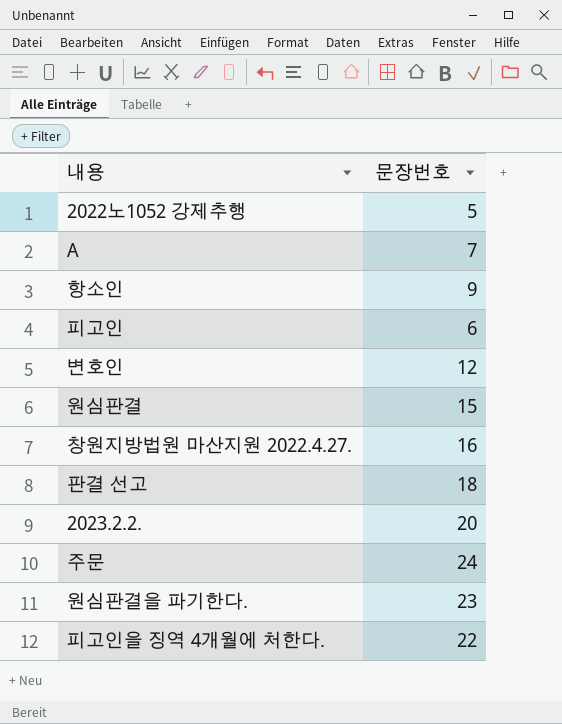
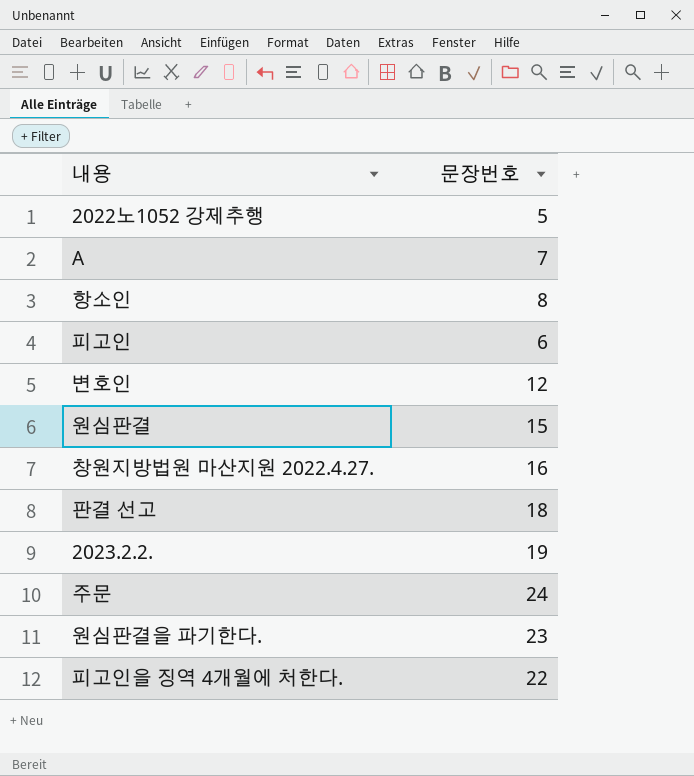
항소인 | 문장번호: 9 -> 8
2023.2.2. | 문장번호: 20 -> 19

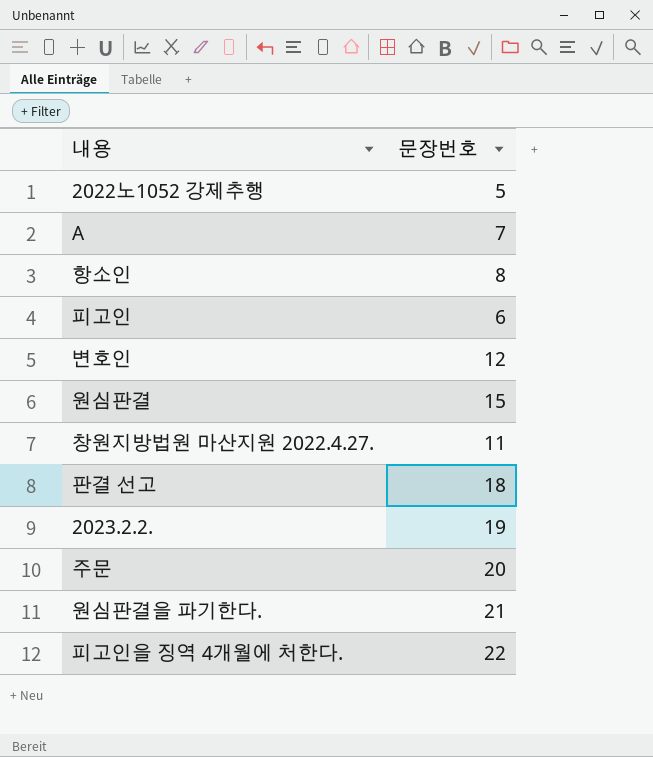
창원지방법원 마산지원 2022.4.27. | 문장번호: 16 -> 11
주문 | 문장번호: 24 -> 20
원심판결을 파기한다. | 문장번호: 23 -> 21

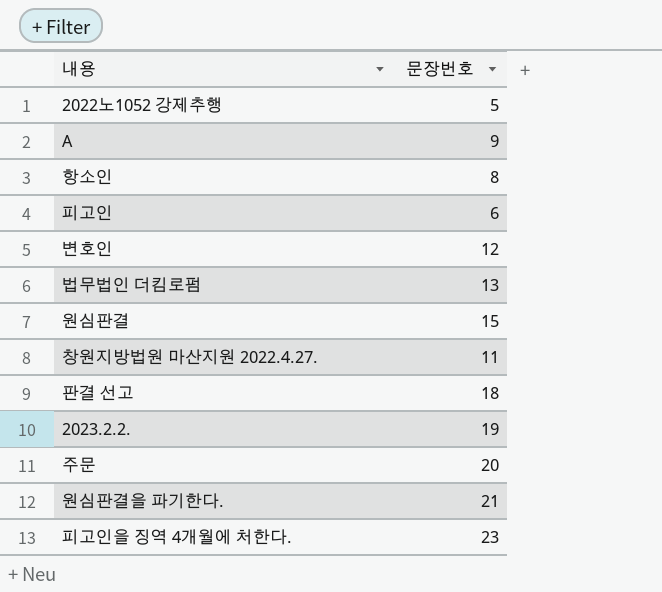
A | 문장번호: 7 -> 9
row 법무법인 더킴로펌: none -> 13
피고인을 징역 4개월에 처한다. | 문장번호: 22 -> 23

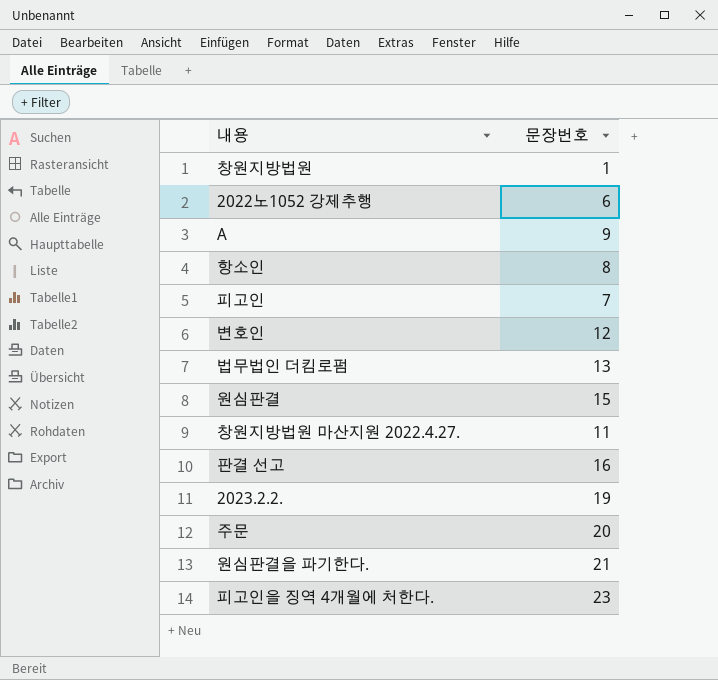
row 창원지방법원: none -> 1
2022노1052 강제추행 | 문장번호: 5 -> 6
피고인 | 문장번호: 6 -> 7
판결 선고 | 문장번호: 18 -> 16

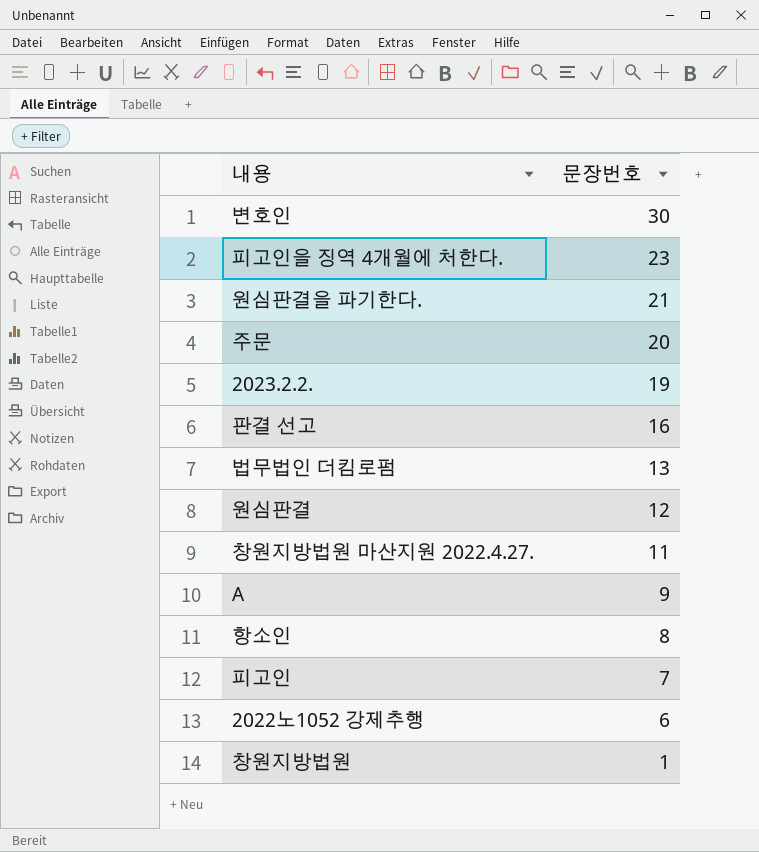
row order: none -> 문장번호 descending
변호인 | 문장번호: 12 -> 30
원심판결 | 문장번호: 15 -> 12

